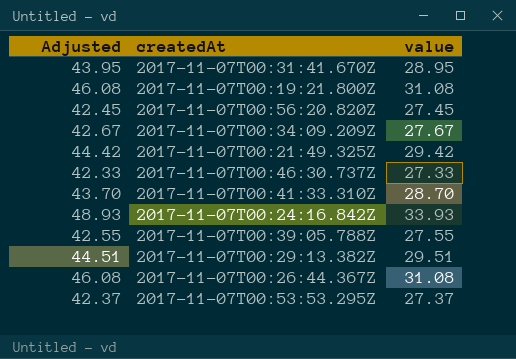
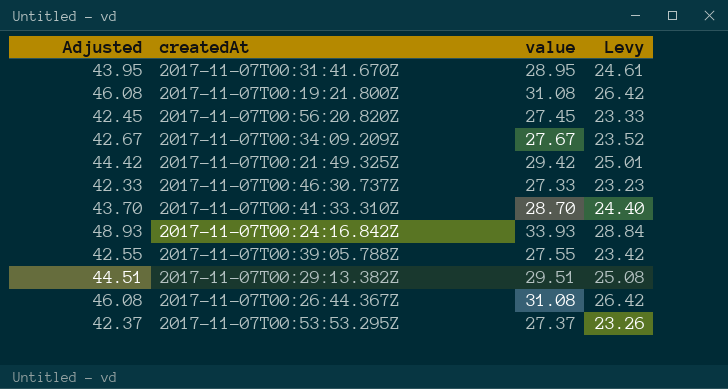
column Levy | formula: none -> [value] * 0.85

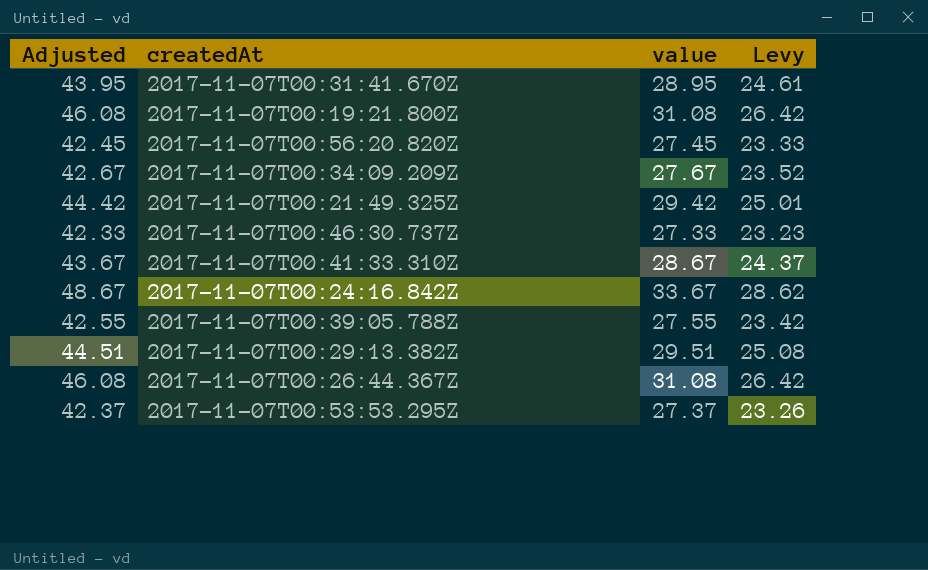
2017-11-07T00:41:33.310Z | Adjusted: 43.70 -> 43.67
2017-11-07T00:41:33.310Z | value: 28.70 -> 28.67
2017-11-07T00:41:33.310Z | Levy: 24.40 -> 24.37
2017-11-07T00:24:16.842Z | Adjusted: 48.93 -> 48.67
2017-11-07T00:24:16.842Z | value: 33.93 -> 33.67
2017-11-07T00:24:16.842Z | Levy: 28.84 -> 28.62

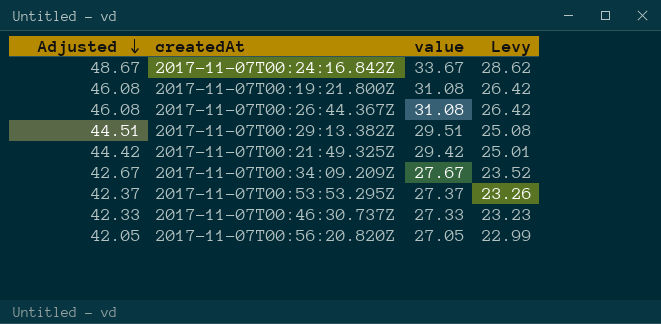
row order: none -> Adjusted descending
row 2017-11-07T00:31:41.670Z: 43.95 | 28.95 | 24.61 -> none
row 2017-11-07T00:41:33.310Z: 43.67 | 28.67 | 24.37 -> none
row 2017-11-07T00:39:05.788Z: 42.55 | 27.55 | 23.42 -> none
2017-11-07T00:56:20.820Z | Adjusted: 42.45 -> 42.05
2017-11-07T00:56:20.820Z | value: 27.45 -> 27.05
2017-11-07T00:56:20.820Z | Levy: 23.33 -> 22.99

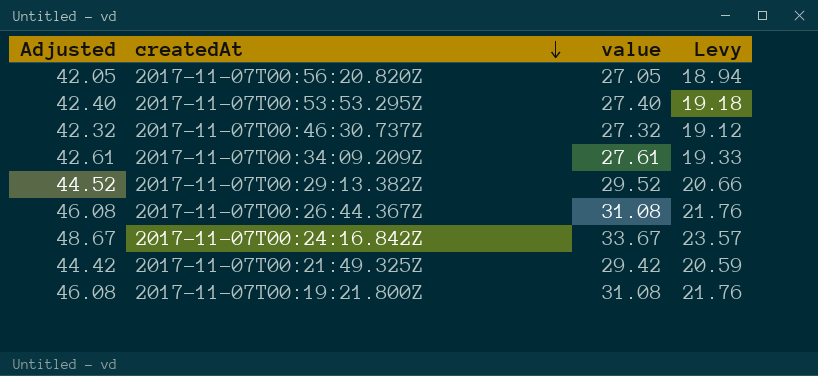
row order: Adjusted descending -> createdAt descending
column Levy | formula: [value] * 0.85 -> [value] * 0.7
2017-11-07T00:53:53.295Z | Adjusted: 42.37 -> 42.40
2017-11-07T00:53:53.295Z | value: 27.37 -> 27.40
2017-11-07T00:46:30.737Z | Adjusted: 42.33 -> 42.32
2017-11-07T00:46:30.737Z | value: 27.33 -> 27.32
2017-11-07T00:34:09.209Z | Adjusted: 42.67 -> 42.61
2017-11-07T00:34:09.209Z | value: 27.67 -> 27.61
2017-11-07T00:29:13.382Z | Adjusted: 44.51 -> 44.52
2017-11-07T00:29:13.382Z | value: 29.51 -> 29.52

